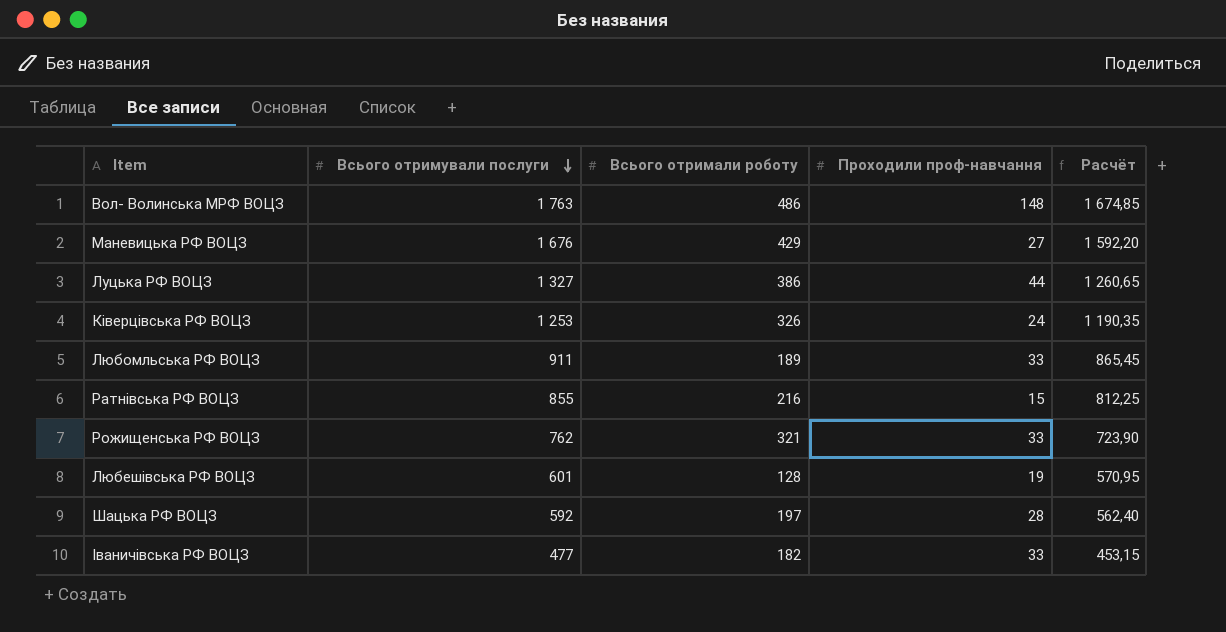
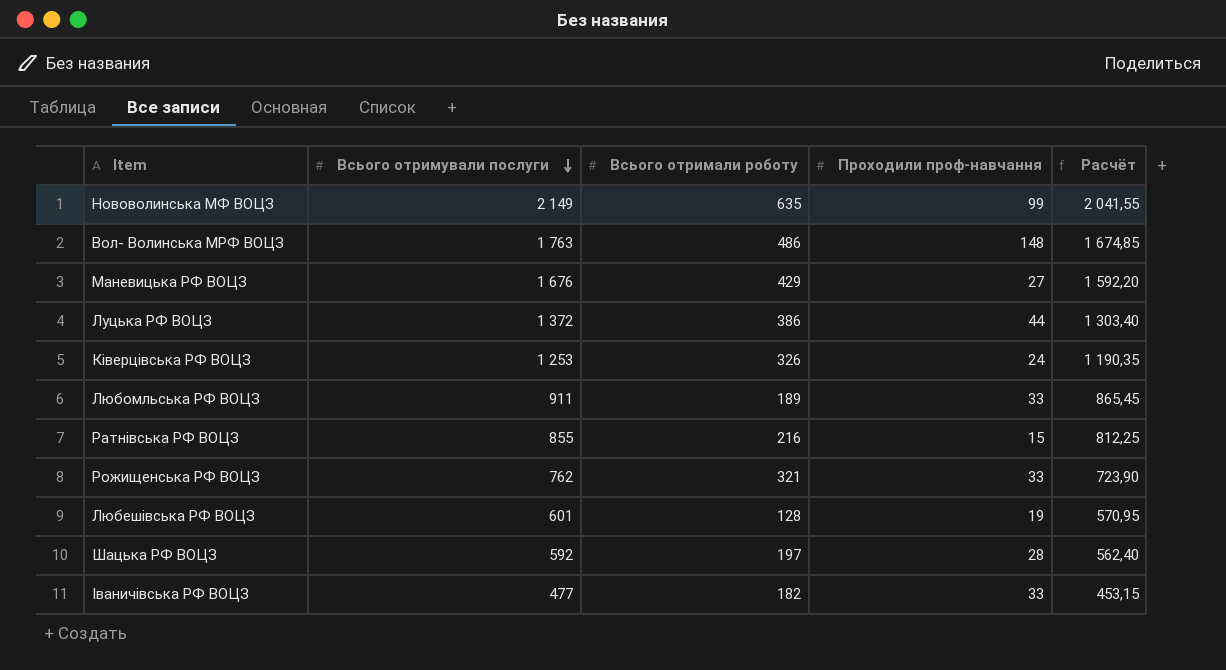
row Нововолинська МФ ВОЦЗ: none -> 2 149 | 635 | 99 | 2 041,55
Луцька РФ ВОЦЗ | Всього отримували послуги: 1 327 -> 1 372
Луцька РФ ВОЦЗ | Расчёт: 1 260,65 -> 1 303,40

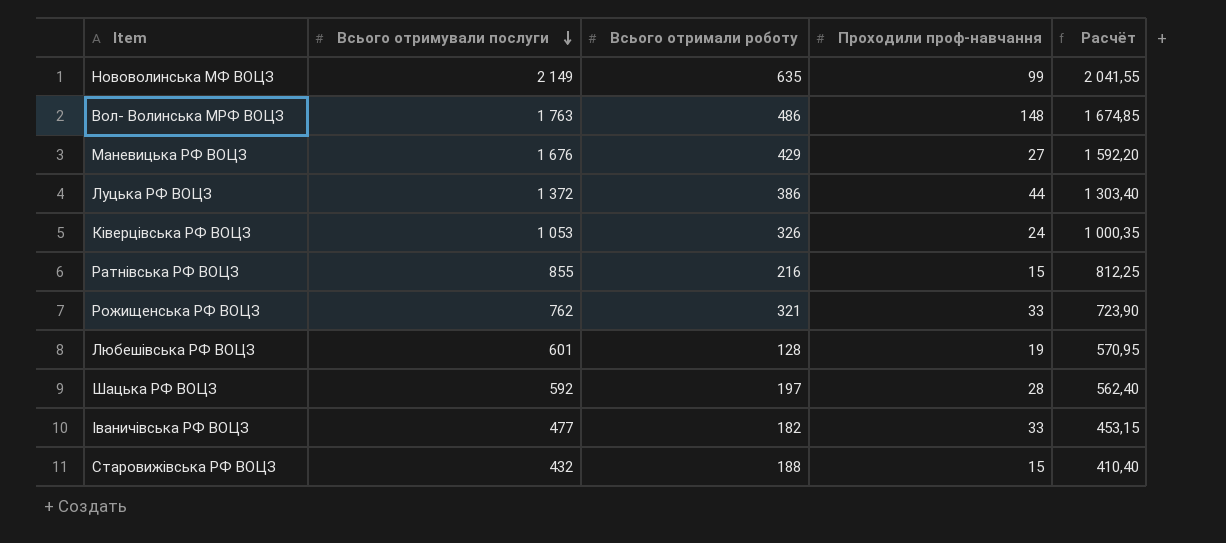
row Любомльська РФ ВОЦЗ: 911 | 189 | 33 | 865,45 -> none
Ківерцівська РФ ВОЦЗ | Всього отримували послуги: 1 253 -> 1 053
Ківерцівська РФ ВОЦЗ | Расчёт: 1 190,35 -> 1 000,35
row Старовижівська РФ ВОЦЗ: none -> 432 | 188 | 15 | 410,40

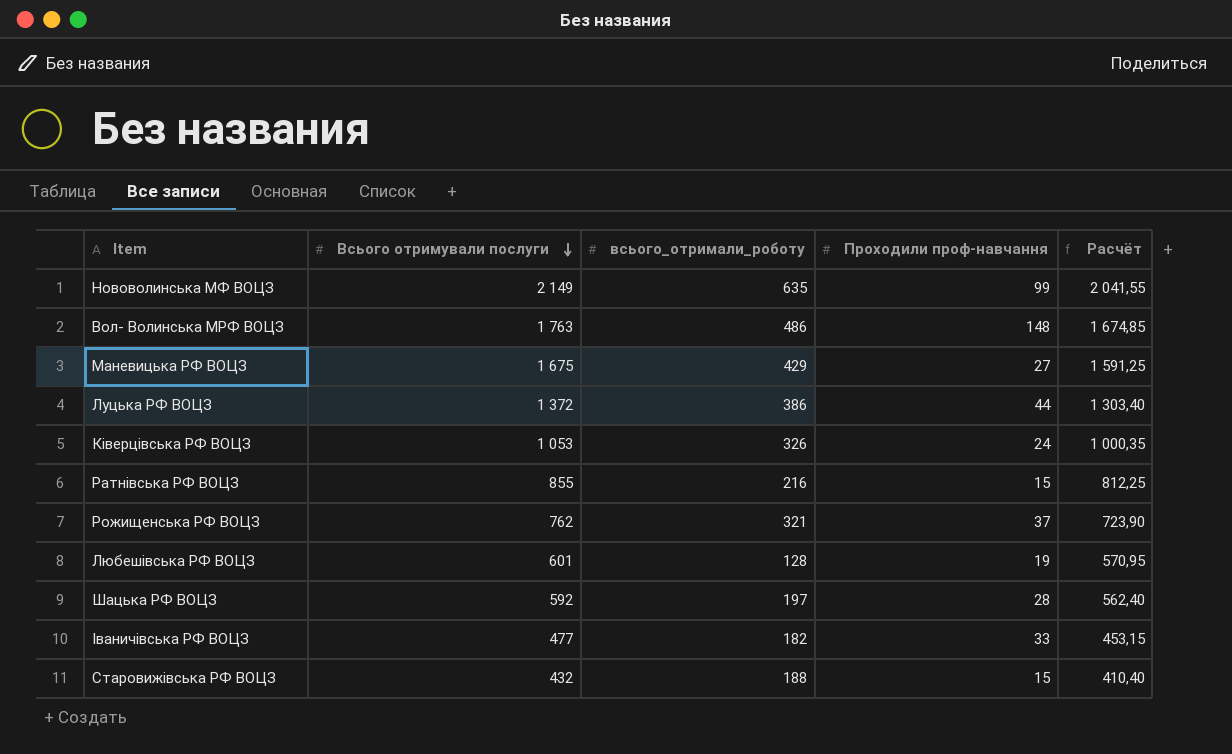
column name: Всього отримали роботу -> всього_отримали_роботу
Маневицька РФ ВОЦЗ | Всього отримували послуги: 1 676 -> 1 675
Маневицька РФ ВОЦЗ | Расчёт: 1 592,20 -> 1 591,25
Рожищенська РФ ВОЦЗ | Проходили проф-навчання: 33 -> 37

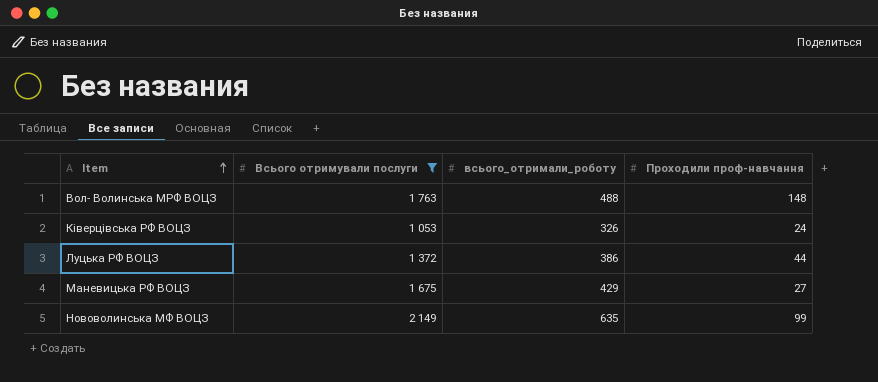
filter: none -> Всього отримували послуги >= 1 053
row order: Всього отримували послуги descending -> Item ascending
column Расчёт | formula: [Всього отримували послуги] * 0,95 -> none
Вол- Волинська МРФ ВОЦЗ | всього_отримали_роботу: 486 -> 488

